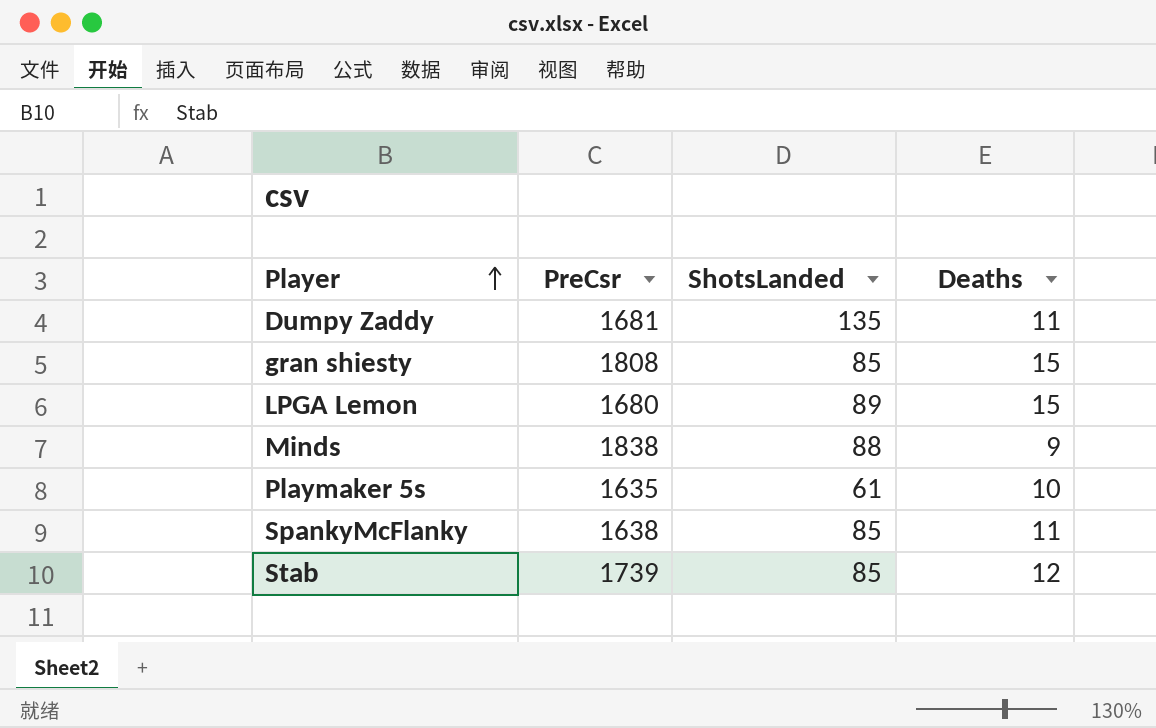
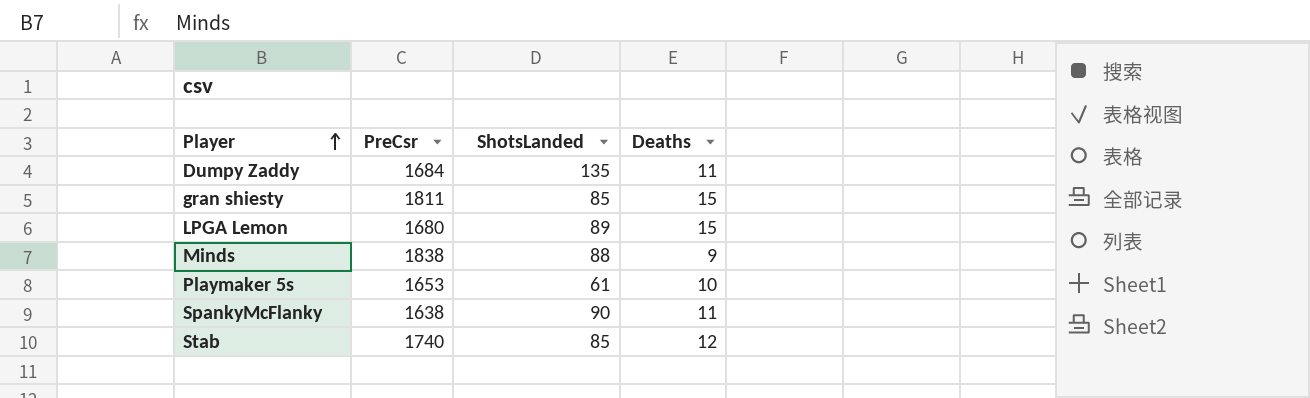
Dumpy Zaddy | PreCsr: 1681 -> 1684
gran shiesty | PreCsr: 1808 -> 1811
Playmaker 5s | PreCsr: 1635 -> 1653
SpankyMcFlanky | ShotsLanded: 85 -> 90
Stab | PreCsr: 1739 -> 1740

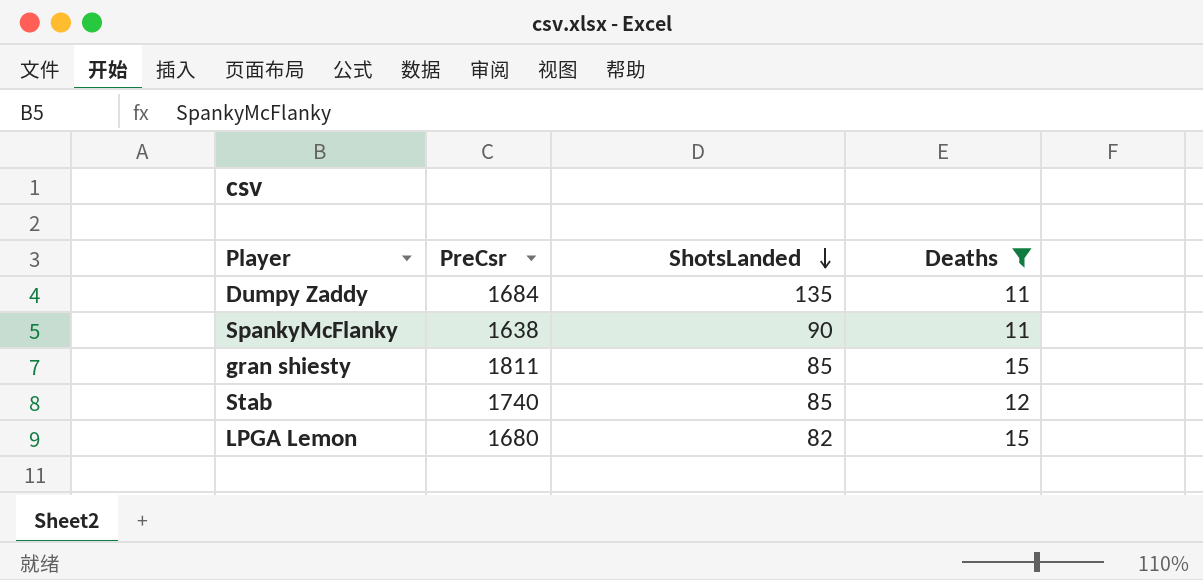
filter: none -> Deaths >= 11
row order: Player ascending -> ShotsLanded descending
LPGA Lemon | ShotsLanded: 89 -> 82

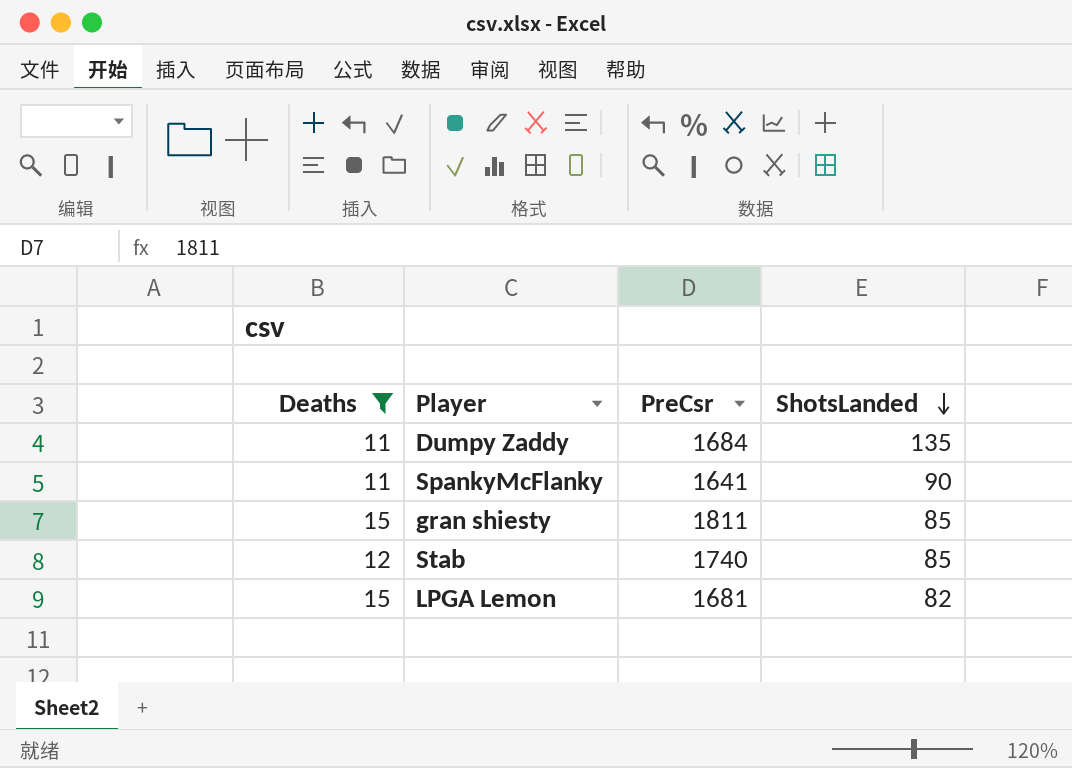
column Deaths | position: 4 -> 1
SpankyMcFlanky | PreCsr: 1638 -> 1641
LPGA Lemon | PreCsr: 1680 -> 1681

